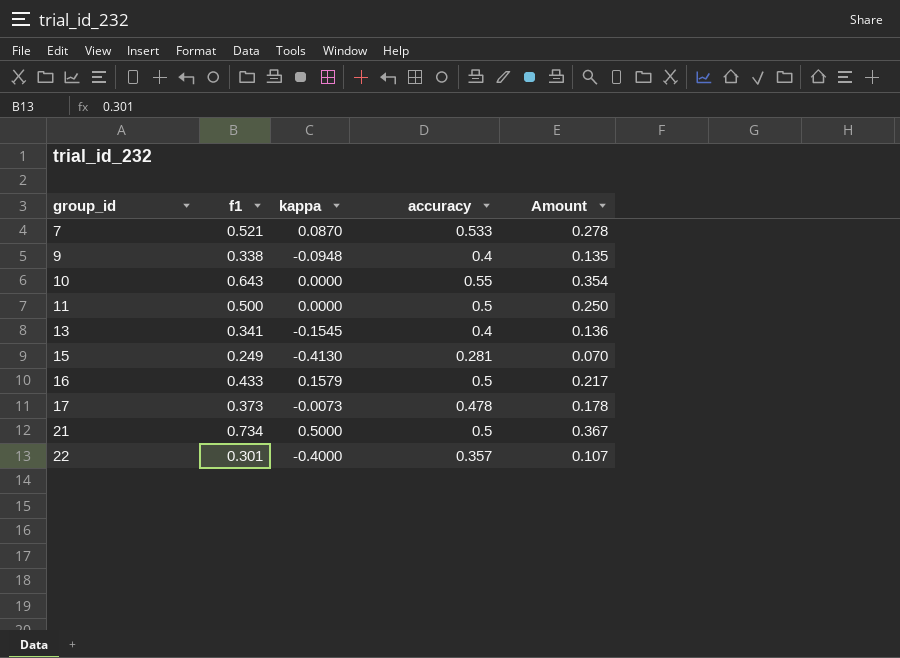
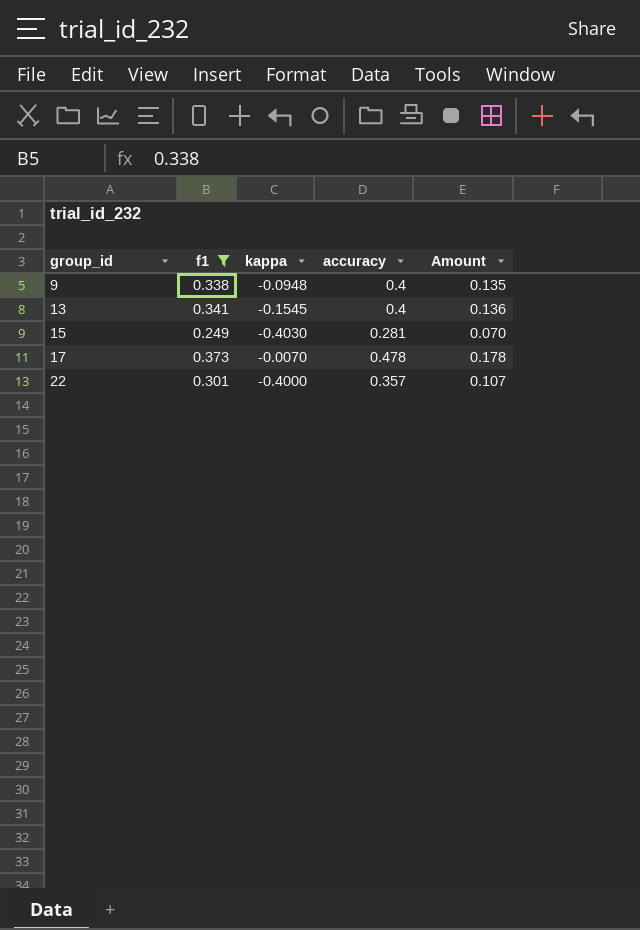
filter: none -> f1 <= 0.373
15 | kappa: -0.4130 -> -0.4030
17 | kappa: -0.0073 -> -0.0070

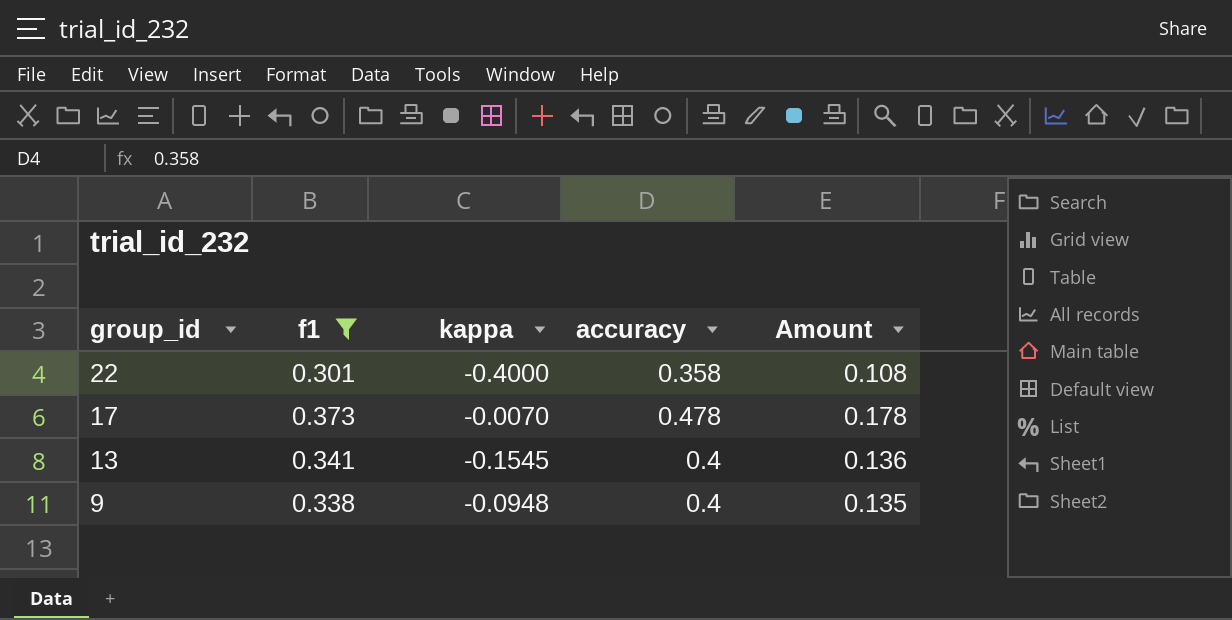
row order: group_id ascending -> group_id descending
row 15: 0.249 | -0.4030 | 0.281 | 0.070 -> none
22 | accuracy: 0.357 -> 0.358
22 | Amount: 0.107 -> 0.108

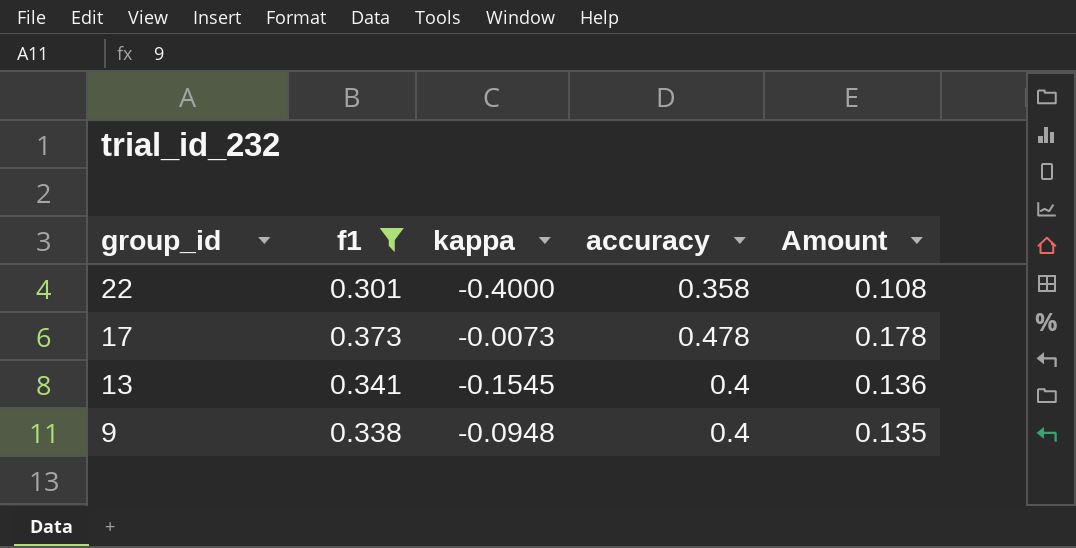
17 | kappa: -0.0070 -> -0.0073

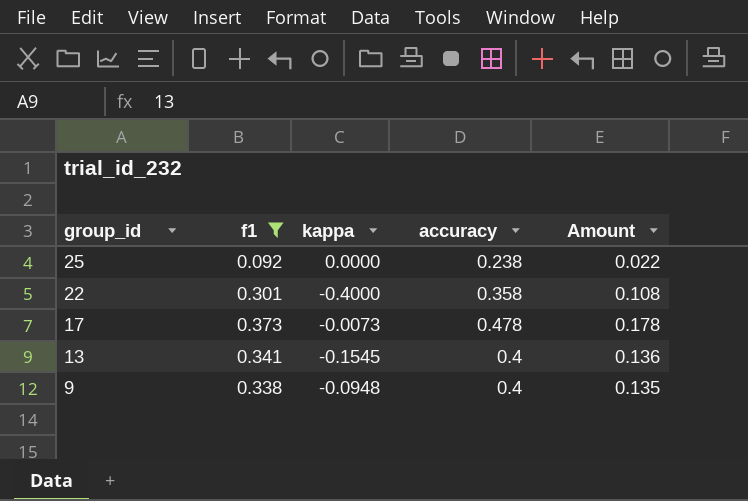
row 25: none -> 0.092 | 0.0000 | 0.238 | 0.022

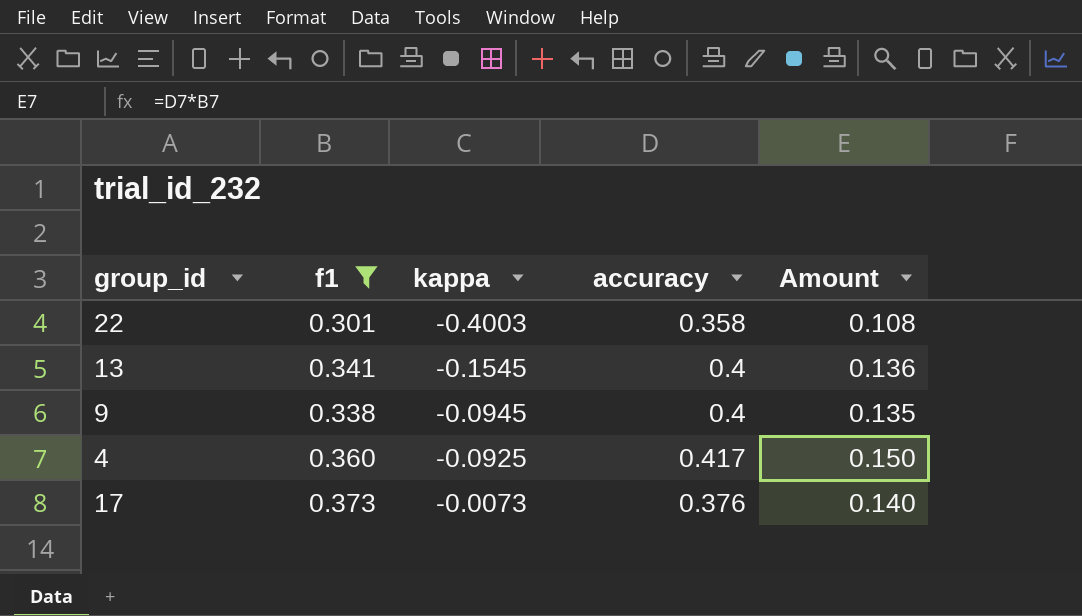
row order: group_id descending -> kappa ascending
row 25: 0.092 | 0.0000 | 0.238 | 0.022 -> none
22 | kappa: -0.4000 -> -0.4003
9 | kappa: -0.0948 -> -0.0945
row 4: none -> 0.360 | -0.0925 | 0.417 | 0.150
17 | accuracy: 0.478 -> 0.376
17 | Amount: 0.178 -> 0.140

